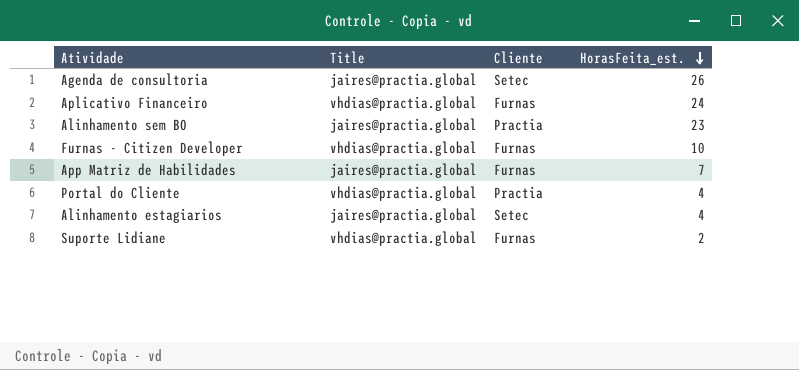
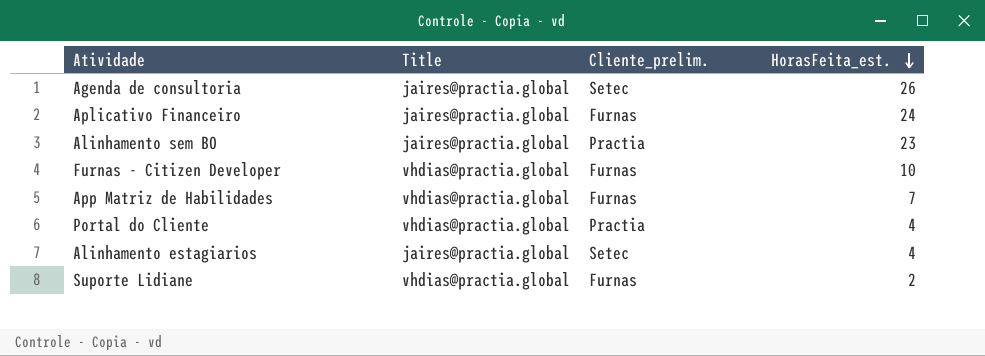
column name: Cliente -> Cliente_prelim.
Aplicativo Financeiro | Title: vhdias@practia.global -> jaires@practia.global
App Matriz de Habilidades | Title: jaires@practia.global -> vhdias@practia.global

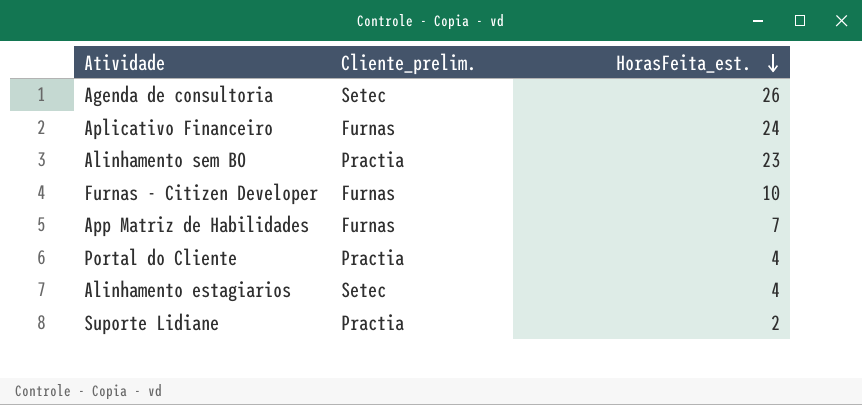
column Title | position: 2 -> none
Suporte Lidiane | Cliente_prelim.: Furnas -> Practia

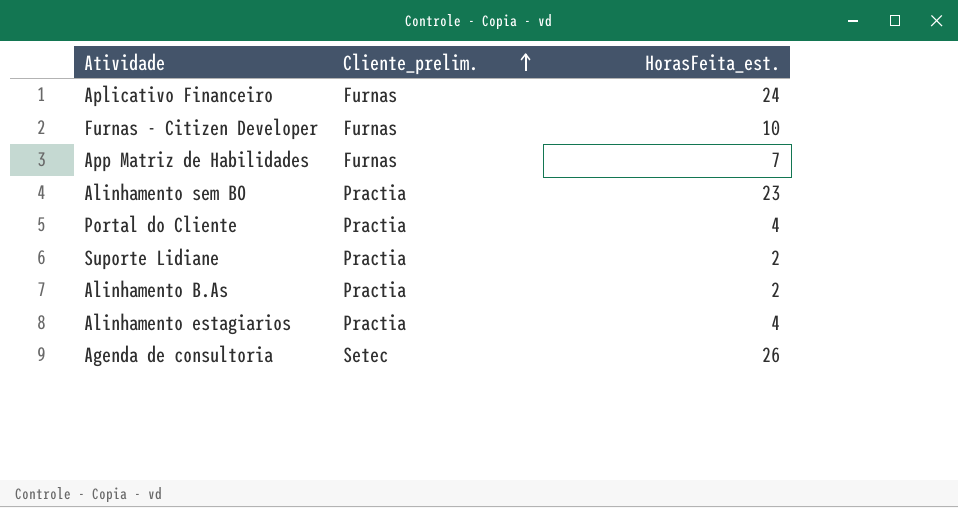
row order: HorasFeita_est. descending -> Cliente_prelim. ascending
row Alinhamento B.As: none -> Practia | 2
Alinhamento estagiarios | Cliente_prelim.: Setec -> Practia

